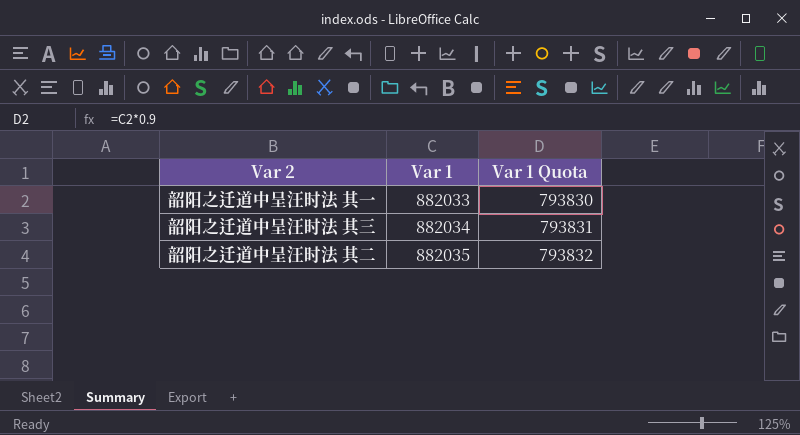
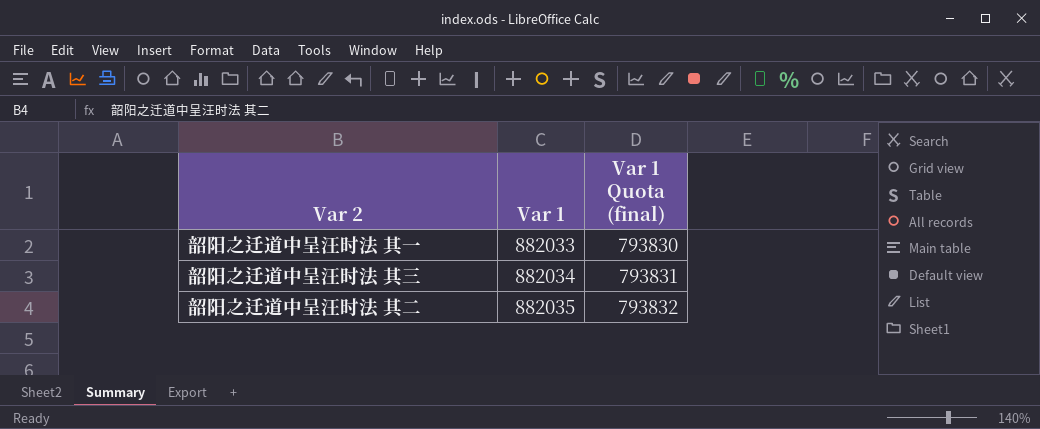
column name: Var 1 Quota -> Var 1 Quota (final)

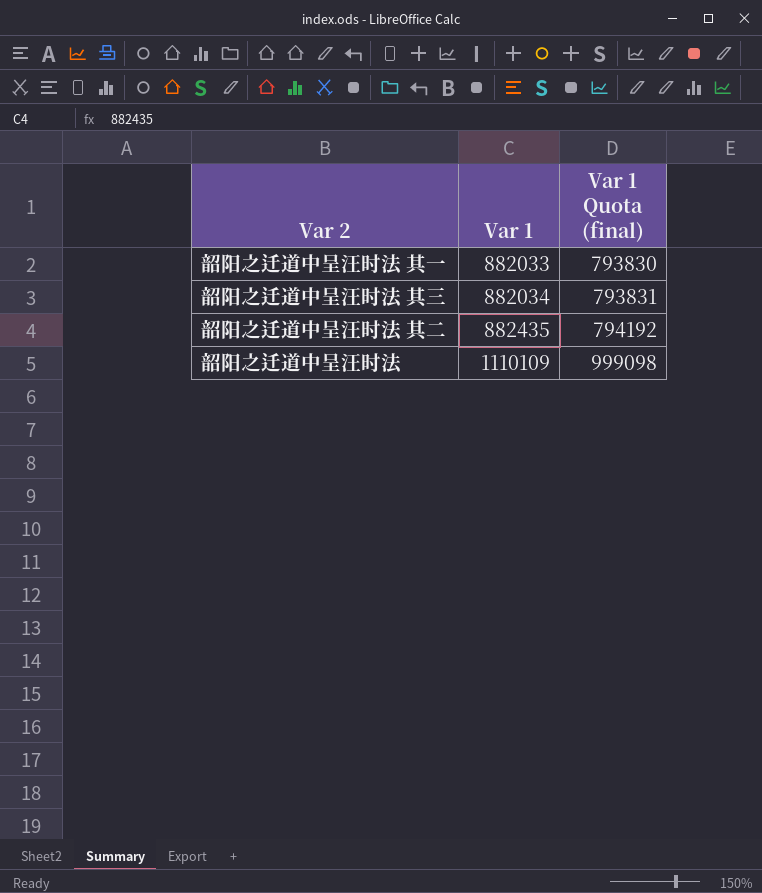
韶阳之迁道中呈汪时法 其二 | Var 1: 882035 -> 882435
韶阳之迁道中呈汪时法 其二 | Var 1 Quota (final): 793832 -> 794192
row 韶阳之迁道中呈汪时法: none -> 1110109 | 999098

